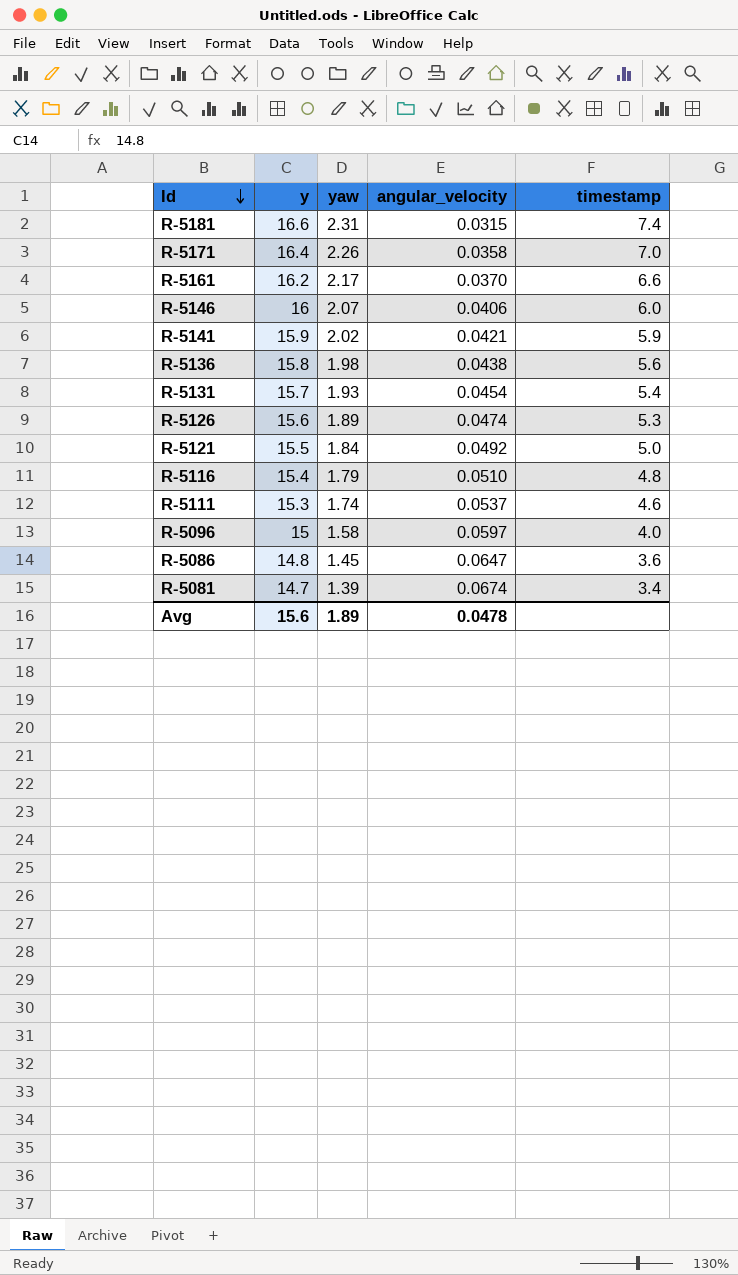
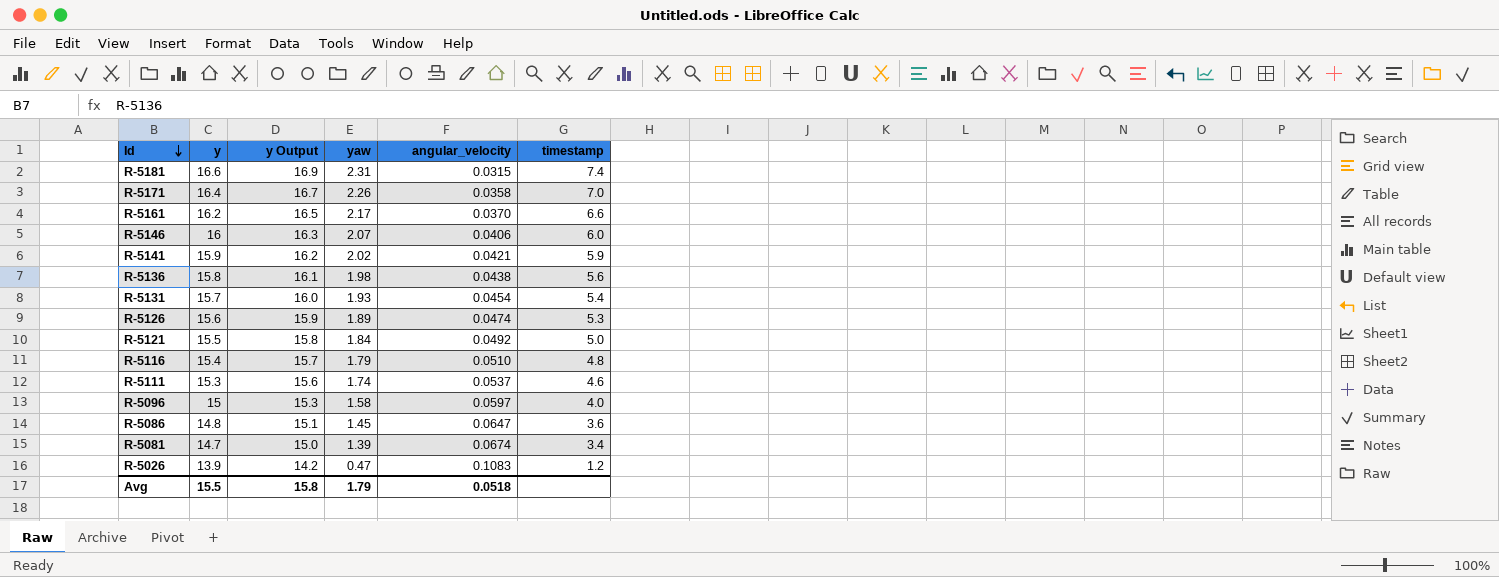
column y Output | formula: none -> [y] * 1.02
row R-5026: none -> 13.9 | 14.2 | 0.47 | 0.1083 | 1.2
Avg | y: 15.6 -> 15.5
Avg | yaw: 1.89 -> 1.79
Avg | angular_velocity: 0.0478 -> 0.0518

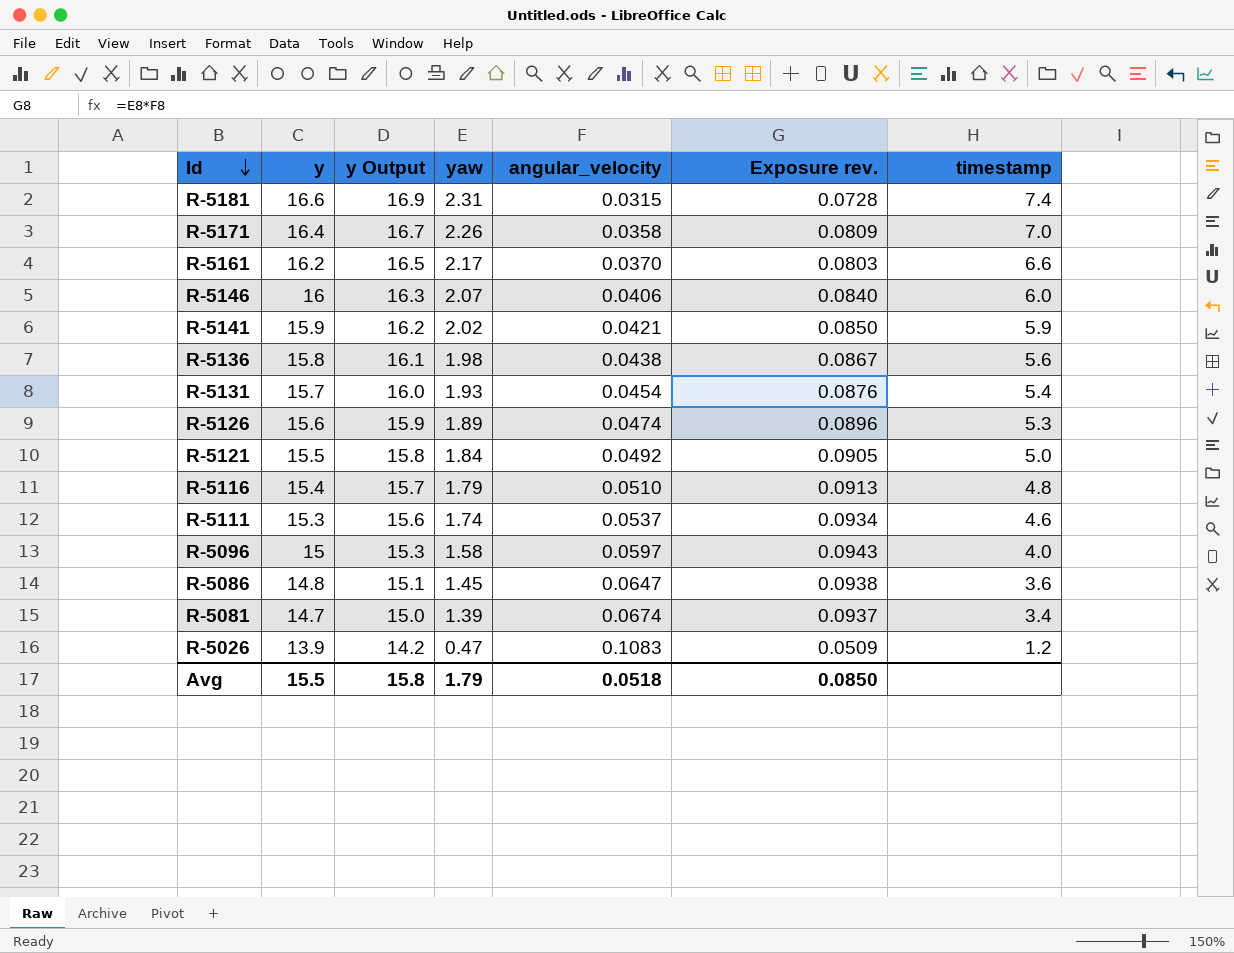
column Exposure rev. | formula: none -> [yaw] * [angular_velocity]

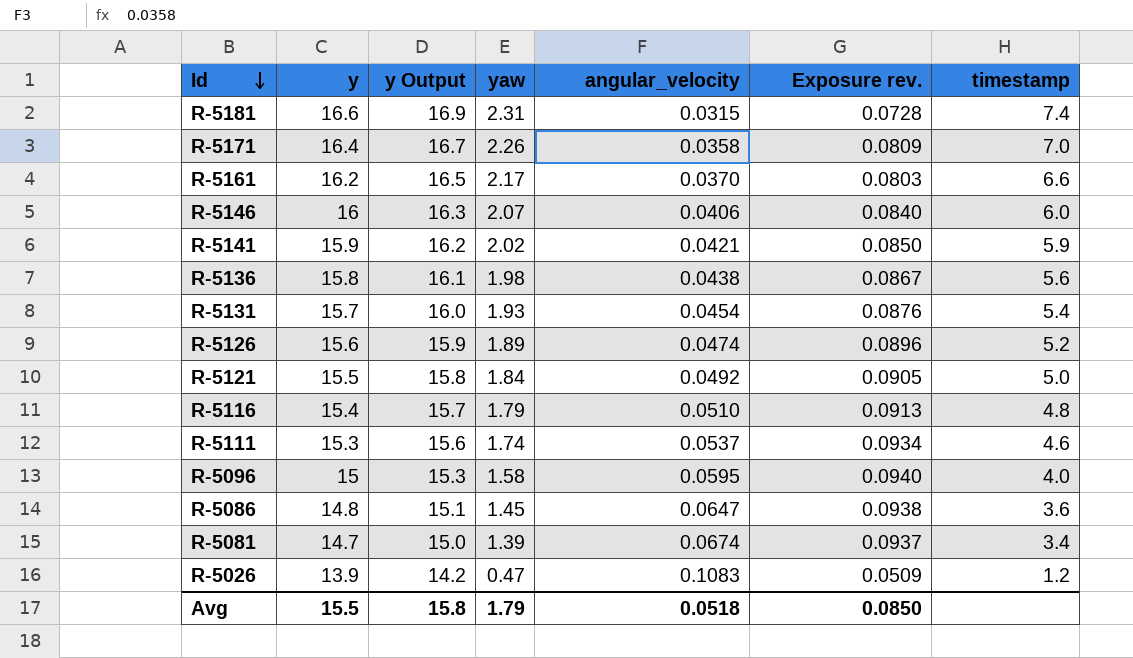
R-5126 | timestamp: 5.3 -> 5.2
R-5096 | angular_velocity: 0.0597 -> 0.0595
R-5096 | Exposure rev.: 0.0943 -> 0.0940

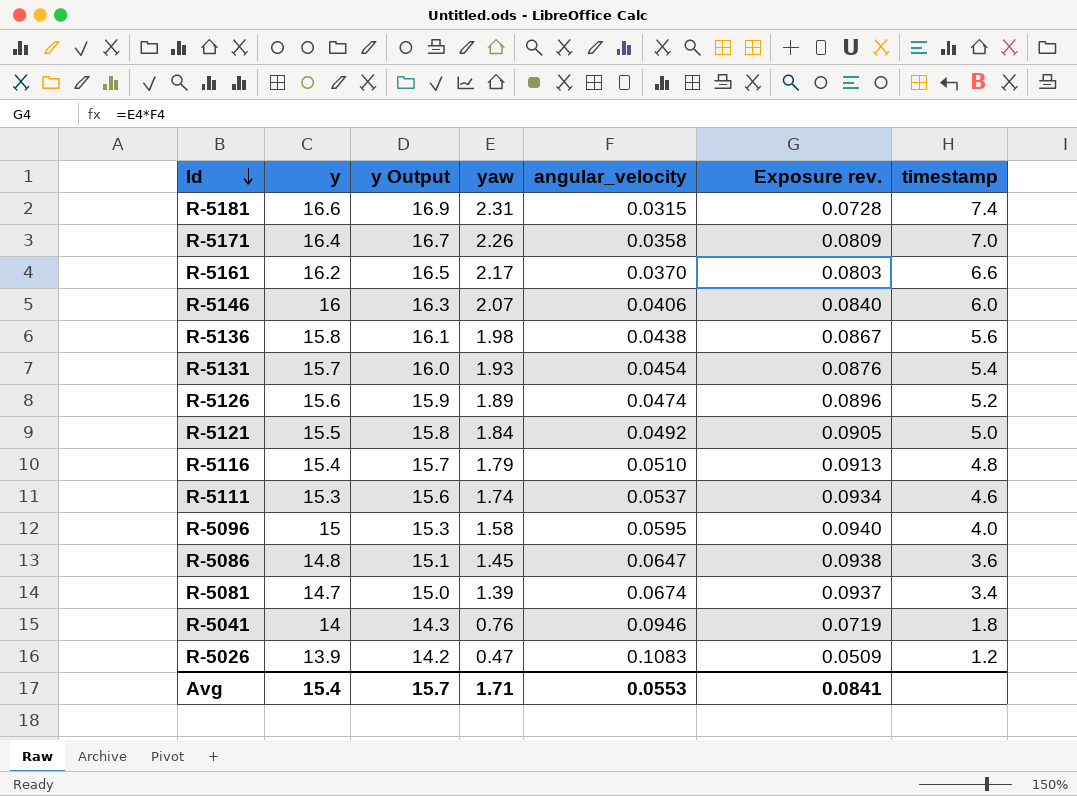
row R-5141: 15.9 | 16.2 | 2.02 | 0.0421 | 0.0850 | 5.9 -> none
row R-5041: none -> 14 | 14.3 | 0.76 | 0.0946 | 0.0719 | 1.8
Avg | y: 15.5 -> 15.4
Avg | y Output: 15.8 -> 15.7
Avg | yaw: 1.79 -> 1.71
Avg | angular_velocity: 0.0518 -> 0.0553
Avg | Exposure rev.: 0.0850 -> 0.0841

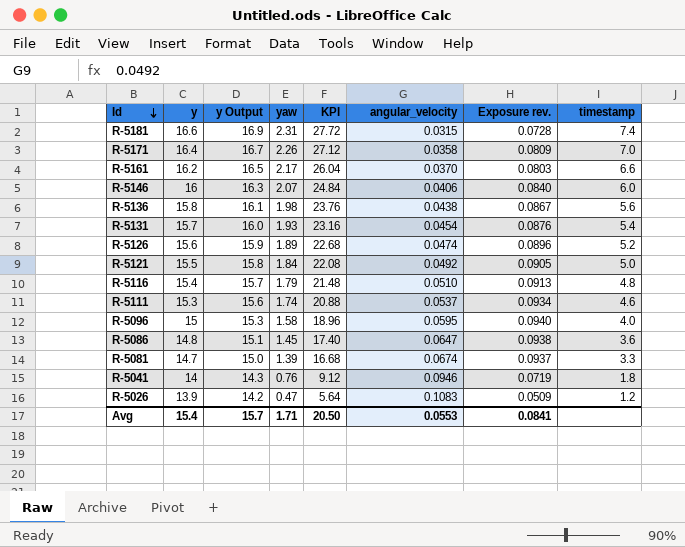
column KPI | formula: none -> [yaw] * 12
R-5081 | timestamp: 3.4 -> 3.3

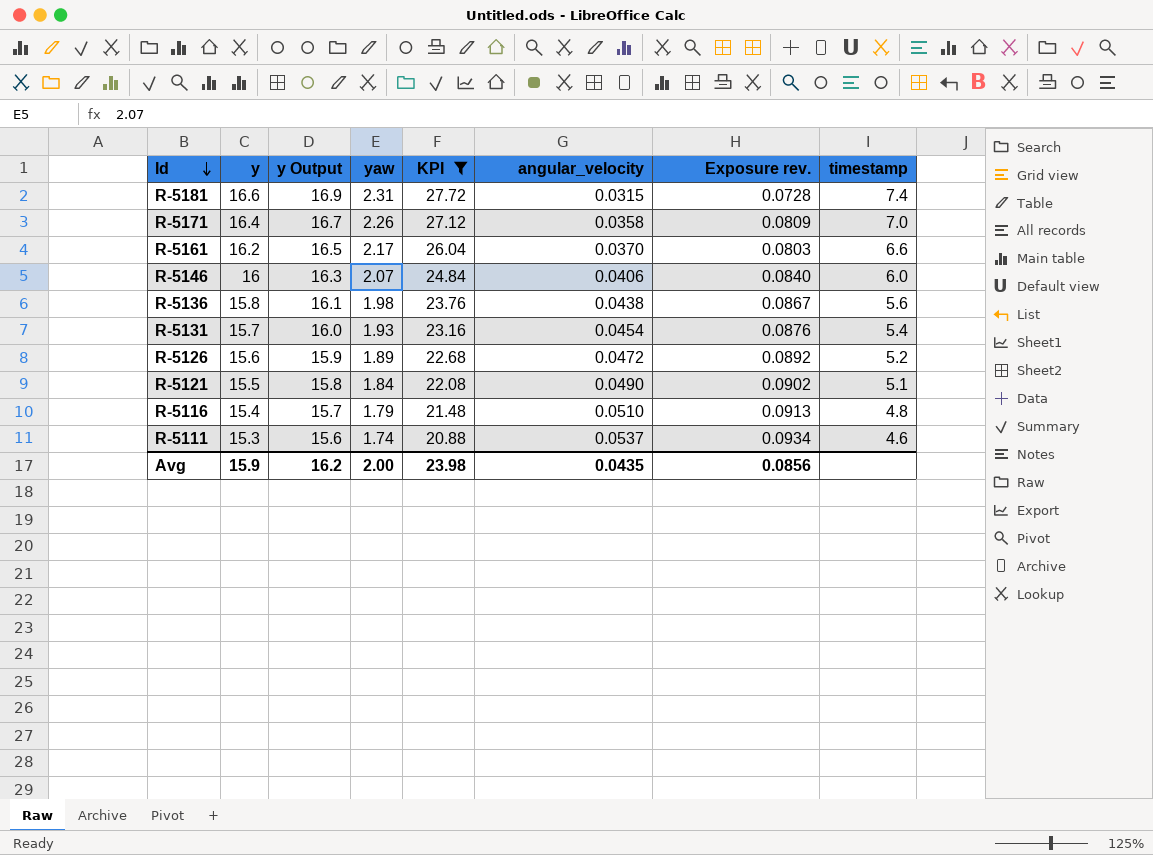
filter: none -> KPI >= 20.88
R-5126 | angular_velocity: 0.0474 -> 0.0472
R-5126 | Exposure rev.: 0.0896 -> 0.0892
R-5121 | angular_velocity: 0.0492 -> 0.0490
R-5121 | Exposure rev.: 0.0905 -> 0.0902
R-5121 | timestamp: 5.0 -> 5.1
Avg | y: 15.4 -> 15.9
Avg | y Output: 15.7 -> 16.2
Avg | yaw: 1.71 -> 2.00
Avg | KPI: 20.50 -> 23.98
Avg | angular_velocity: 0.0553 -> 0.0435
Avg | Exposure rev.: 0.0841 -> 0.0856

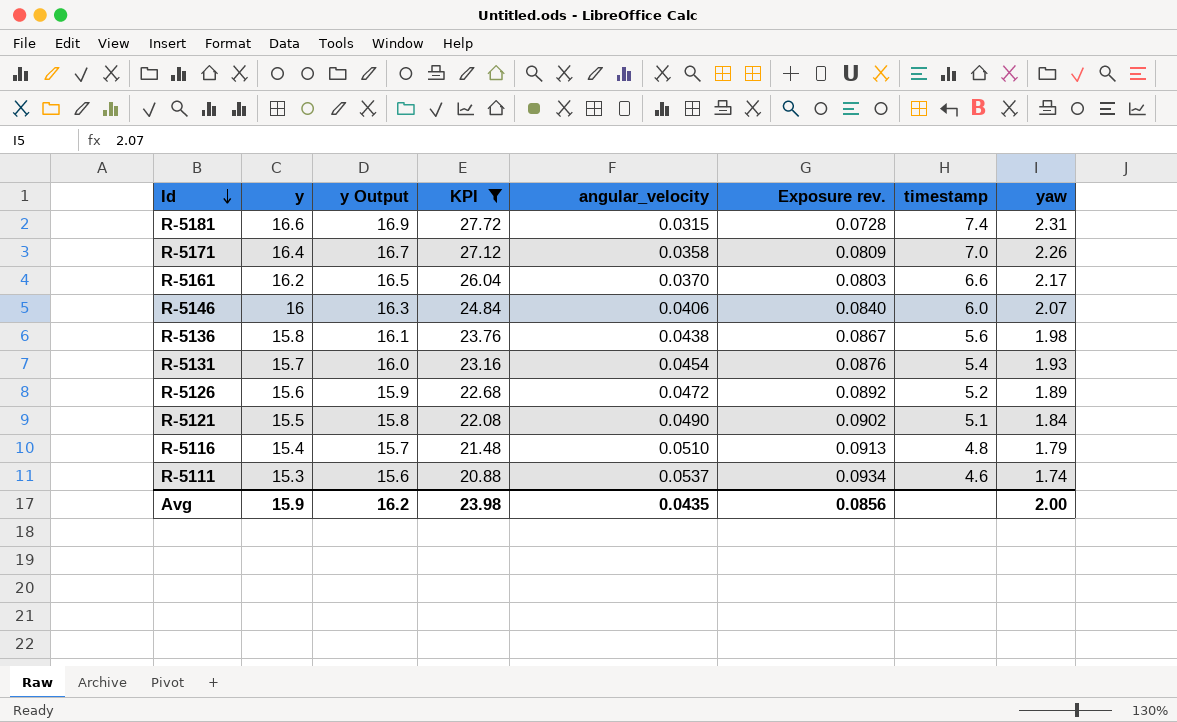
column yaw | position: 4 -> 8

